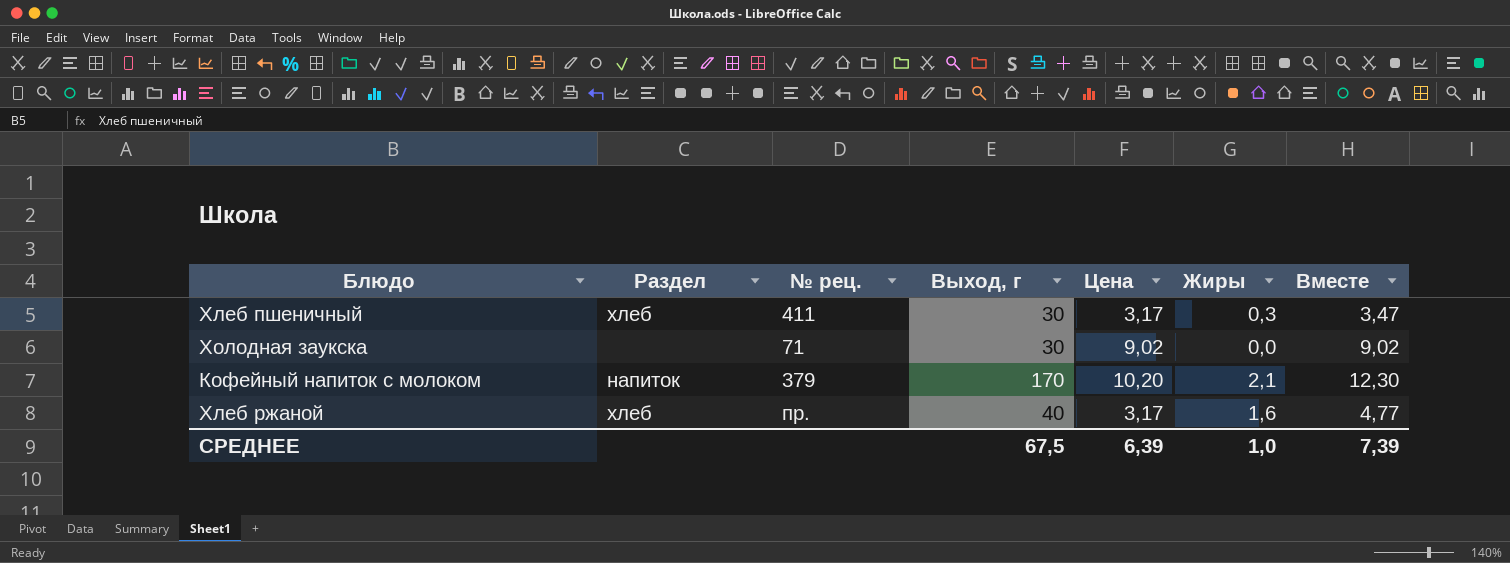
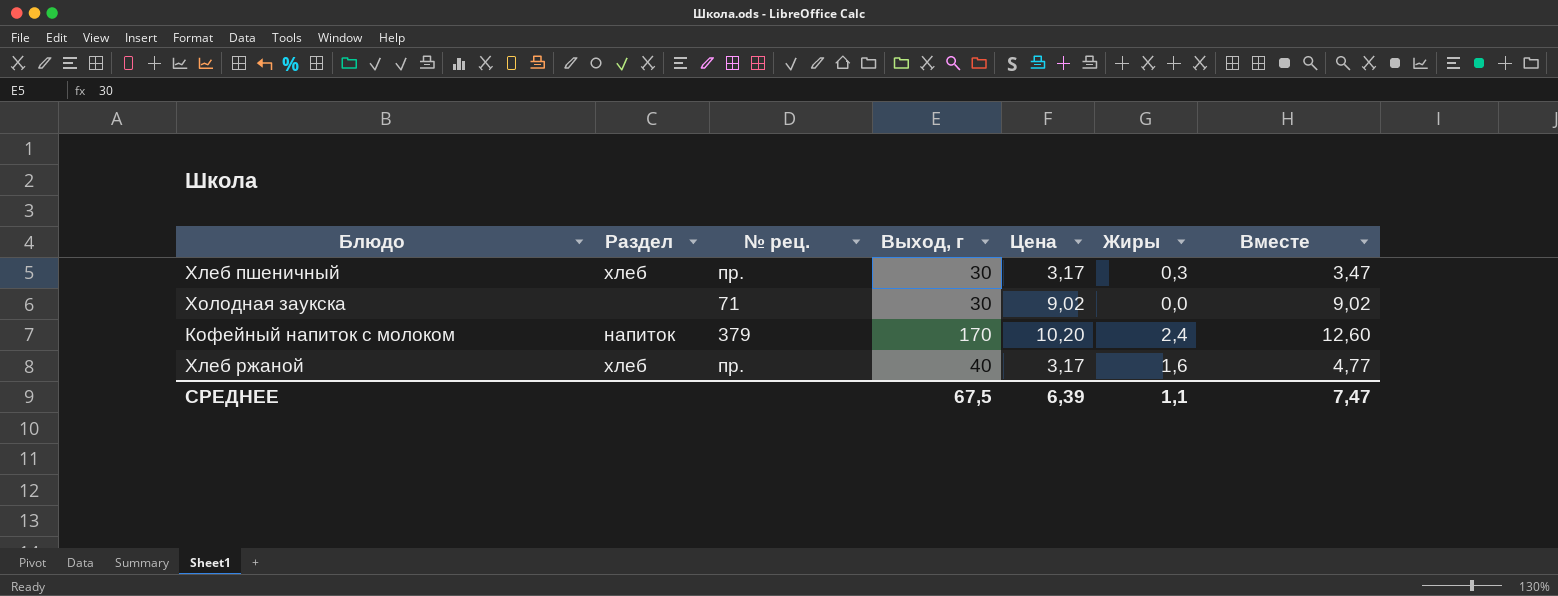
Хлеб пшеничный | № рец.: 411 -> пр.
Кофейный напиток с молоком | Жиры: 2,1 -> 2,4
Кофейный напиток с молоком | Вместе: 12,30 -> 12,60
СРЕДНЕЕ | Жиры: 1,0 -> 1,1
СРЕДНЕЕ | Вместе: 7,39 -> 7,47

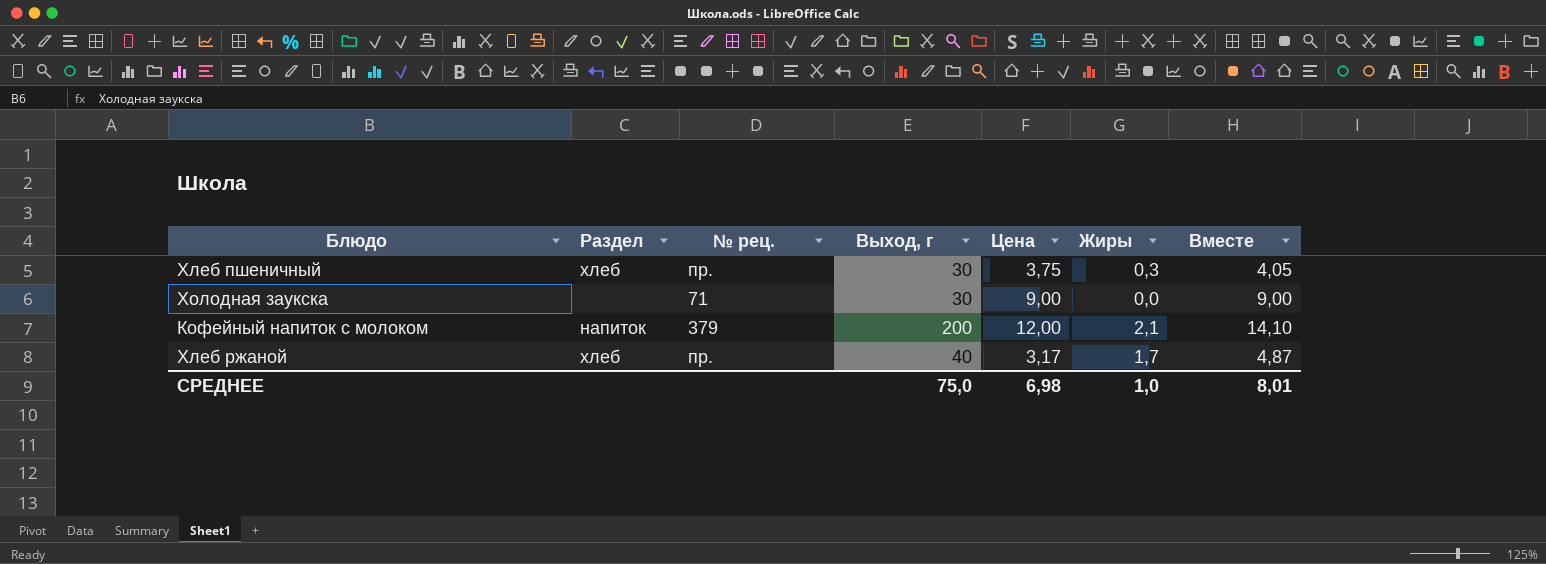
Хлеб пшеничный | Цена: 3,17 -> 3,75
Хлеб пшеничный | Вместе: 3,47 -> 4,05
Холодная заукска | Цена: 9,02 -> 9,00
Холодная заукска | Вместе: 9,02 -> 9,00
Кофейный напиток с молоком | Выход, г: 170 -> 200
Кофейный напиток с молоком | Цена: 10,20 -> 12,00
Кофейный напиток с молоком | Жиры: 2,4 -> 2,1
Кофейный напиток с молоком | Вместе: 12,60 -> 14,10
Хлеб ржаной | Жиры: 1,6 -> 1,7
Хлеб ржаной | Вместе: 4,77 -> 4,87
СРЕДНЕЕ | Выход, г: 67,5 -> 75,0
СРЕДНЕЕ | Цена: 6,39 -> 6,98
СРЕДНЕЕ | Жиры: 1,1 -> 1,0
СРЕДНЕЕ | Вместе: 7,47 -> 8,01

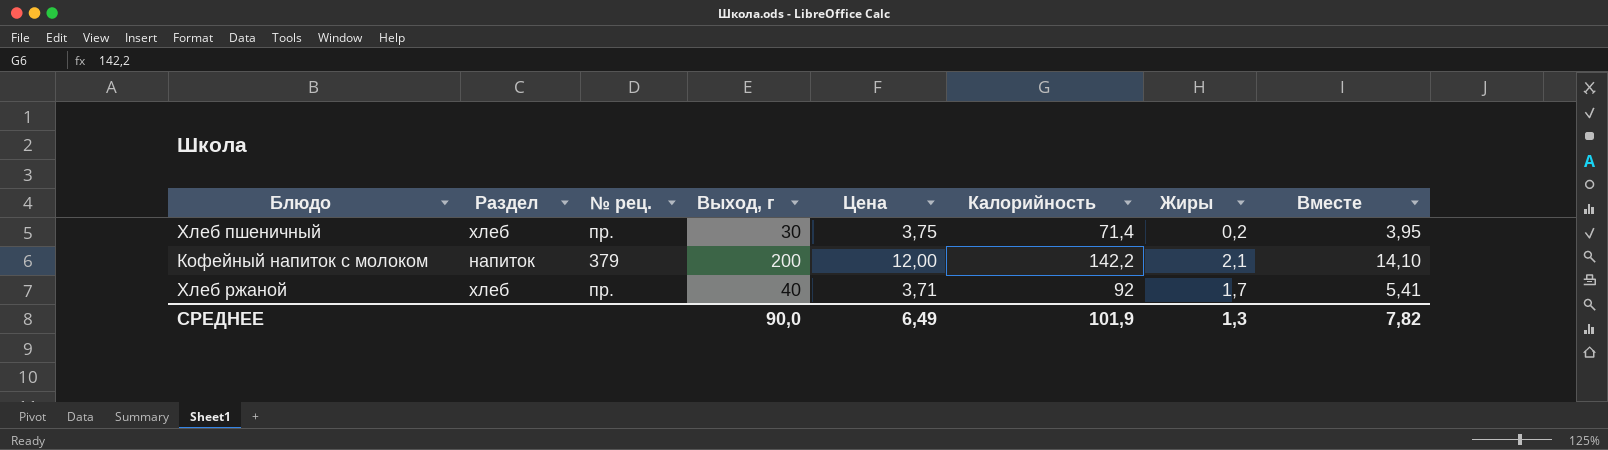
column Калорийность | position: none -> 6
row Холодная заукска: none | 71 | 30 | 9,00 | 0,0 | 9,00 -> none
Хлеб пшеничный | Жиры: 0,3 -> 0,2
Хлеб пшеничный | Вместе: 4,05 -> 3,95
Хлеб ржаной | Цена: 3,17 -> 3,71
Хлеб ржаной | Вместе: 4,87 -> 5,41
СРЕДНЕЕ | Выход, г: 75,0 -> 90,0
СРЕДНЕЕ | Цена: 6,98 -> 6,49
СРЕДНЕЕ | Жиры: 1,0 -> 1,3
СРЕДНЕЕ | Вместе: 8,01 -> 7,82

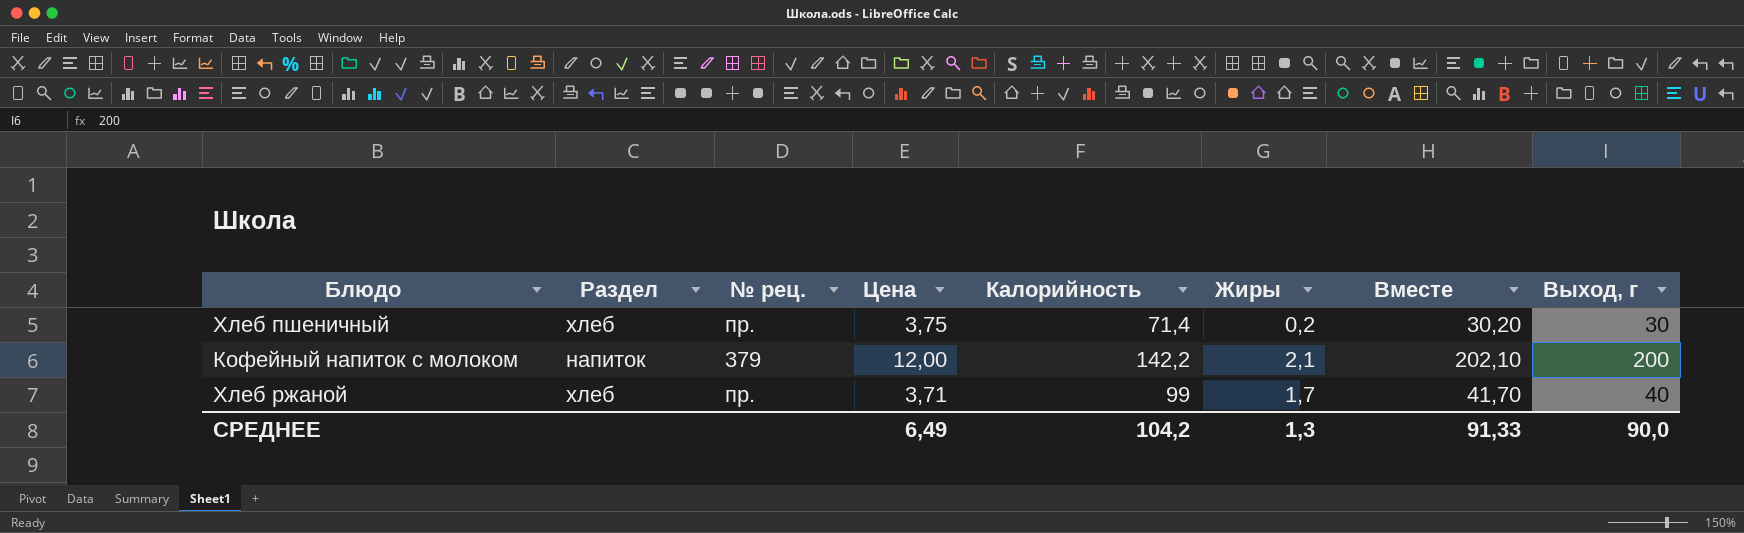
column Вместе | formula: [Цена] + [Жиры] -> [Жиры] + [Выход, г]
column Выход, г | position: 4 -> 8
Хлеб ржаной | Калорийность: 92 -> 99
СРЕДНЕЕ | Калорийность: 101,9 -> 104,2
СРЕДНЕЕ | Вместе: 7,82 -> 91,33

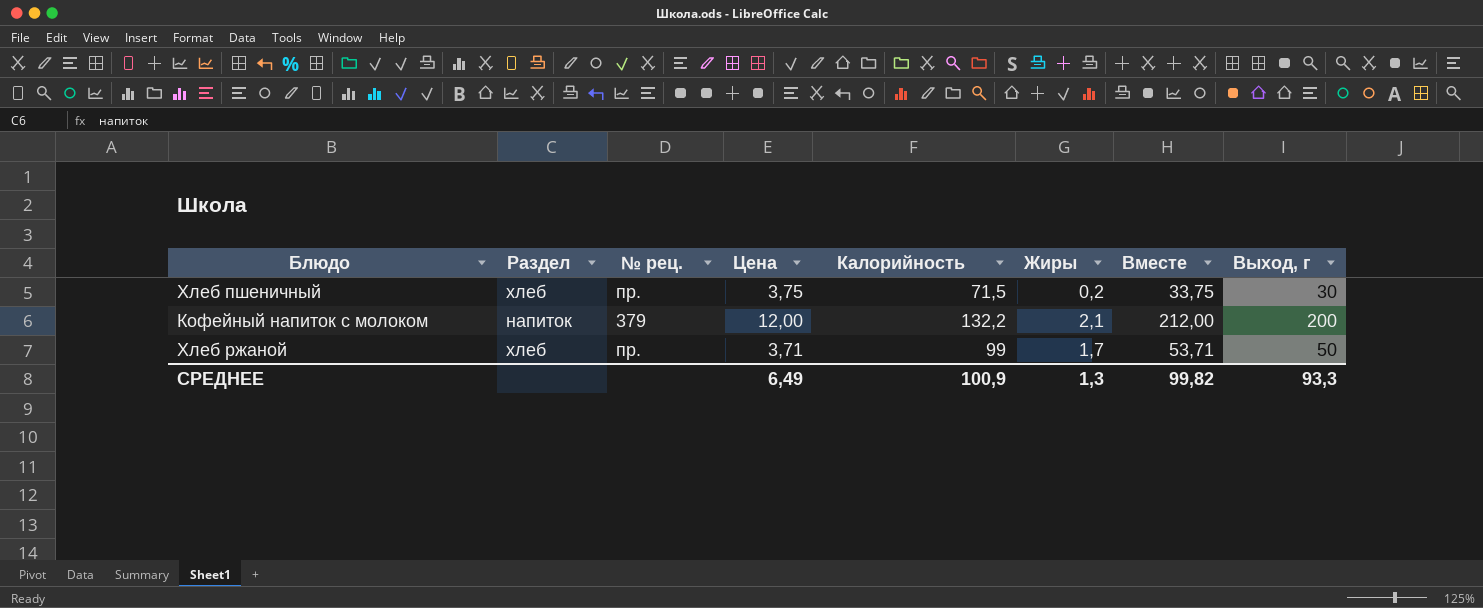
column Вместе | formula: [Жиры] + [Выход, г] -> [Цена] + [Выход, г]
Хлеб пшеничный | Калорийность: 71,4 -> 71,5
Кофейный напиток с молоком | Калорийность: 142,2 -> 132,2
Хлеб ржаной | Выход, г: 40 -> 50
СРЕДНЕЕ | Калорийность: 104,2 -> 100,9
СРЕДНЕЕ | Вместе: 91,33 -> 99,82
СРЕДНЕЕ | Выход, г: 90,0 -> 93,3

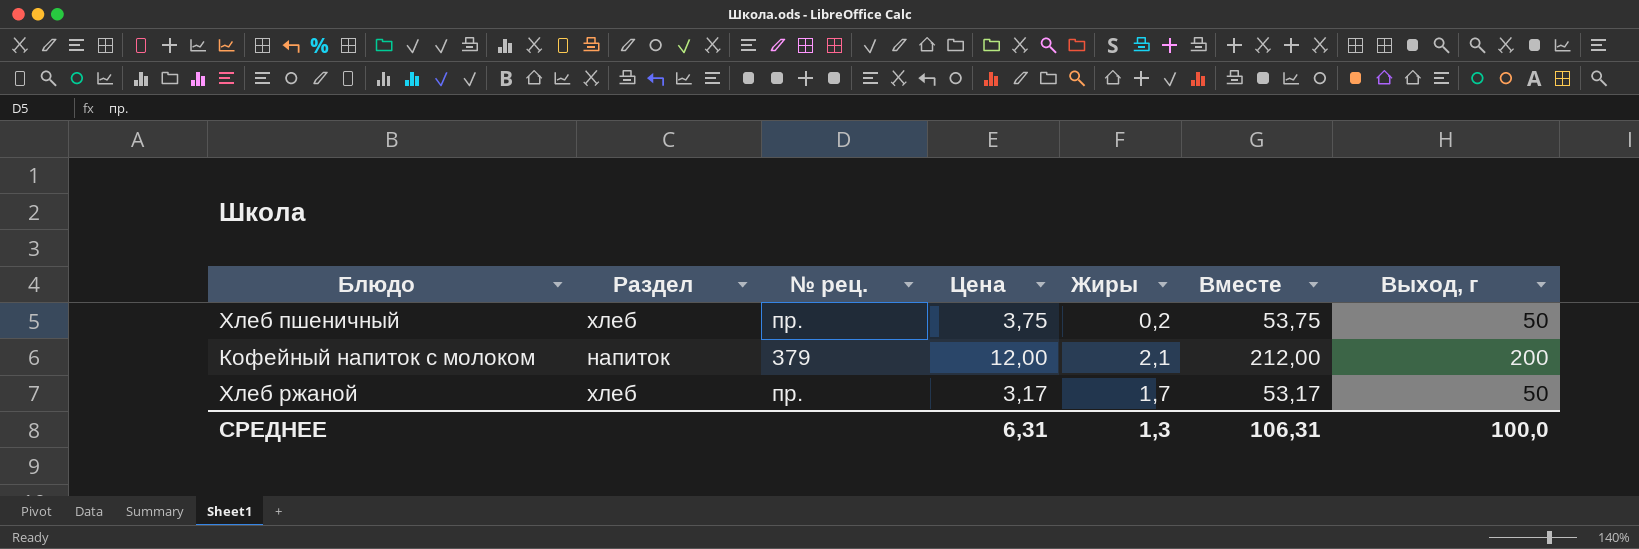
column Калорийность | position: 5 -> none
Хлеб пшеничный | Вместе: 33,75 -> 53,75
Хлеб пшеничный | Выход, г: 30 -> 50
Хлеб ржаной | Цена: 3,71 -> 3,17
Хлеб ржаной | Вместе: 53,71 -> 53,17
СРЕДНЕЕ | Цена: 6,49 -> 6,31
СРЕДНЕЕ | Вместе: 99,82 -> 106,31
СРЕДНЕЕ | Выход, г: 93,3 -> 100,0

